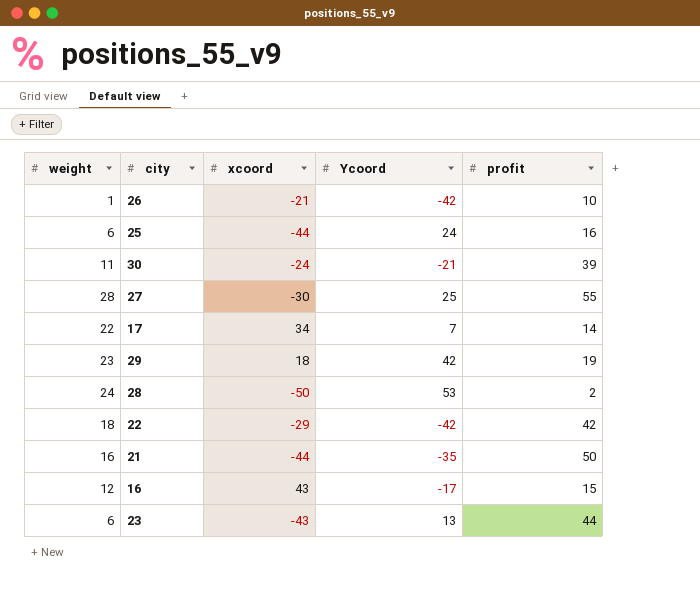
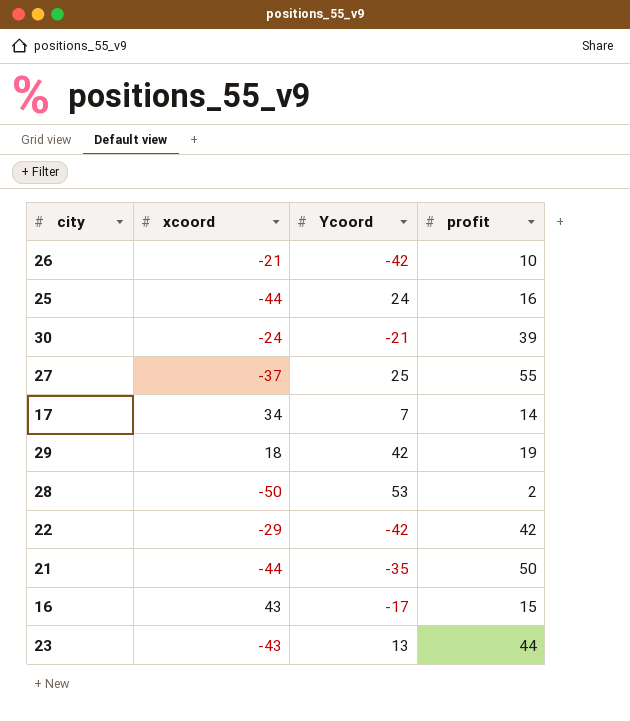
column weight | position: 1 -> none
27 | xcoord: -30 -> -37

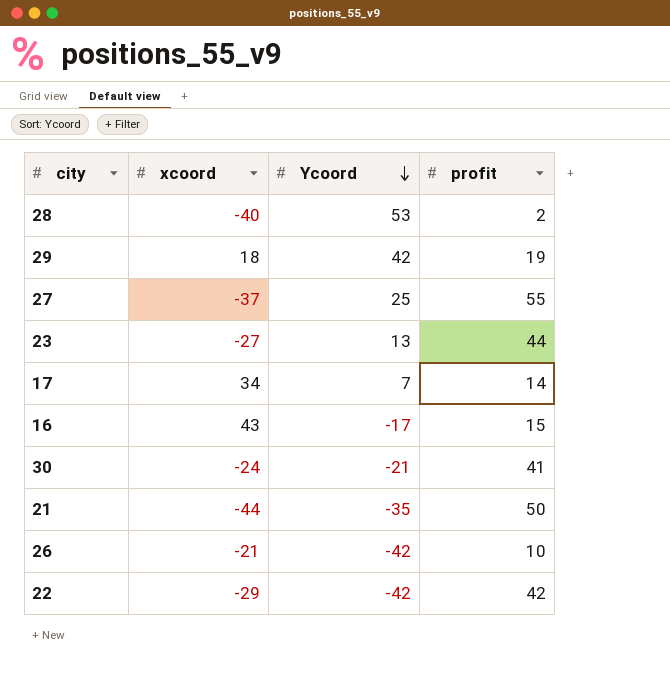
row order: none -> Ycoord descending
row 25: -44 | 24 | 16 -> none
28 | xcoord: -50 -> -40
23 | xcoord: -43 -> -27
30 | profit: 39 -> 41

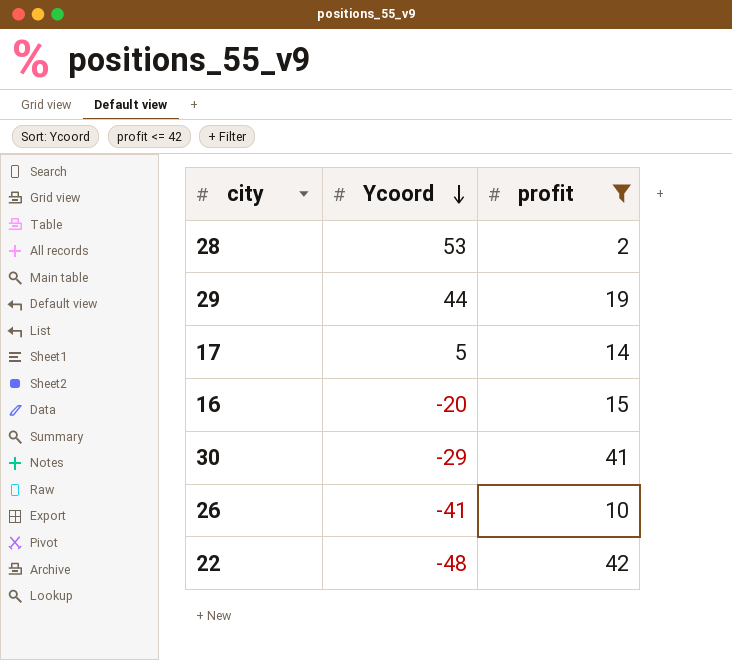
filter: none -> profit <= 42
column xcoord | position: 2 -> none
29 | Ycoord: 42 -> 44
17 | Ycoord: 7 -> 5
16 | Ycoord: -17 -> -20
30 | Ycoord: -21 -> -29
26 | Ycoord: -42 -> -41
22 | Ycoord: -42 -> -48

